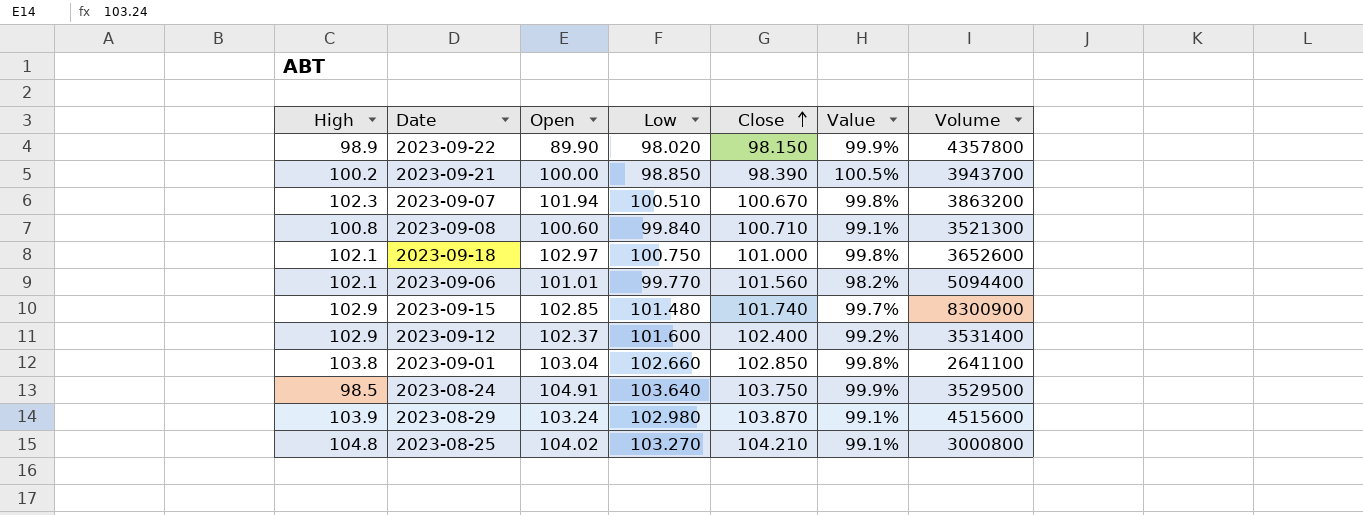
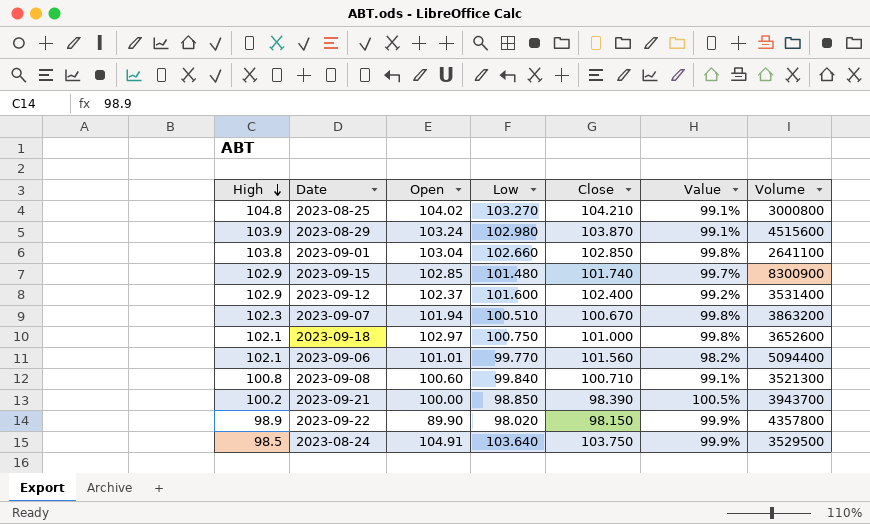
row order: Close ascending -> High descending

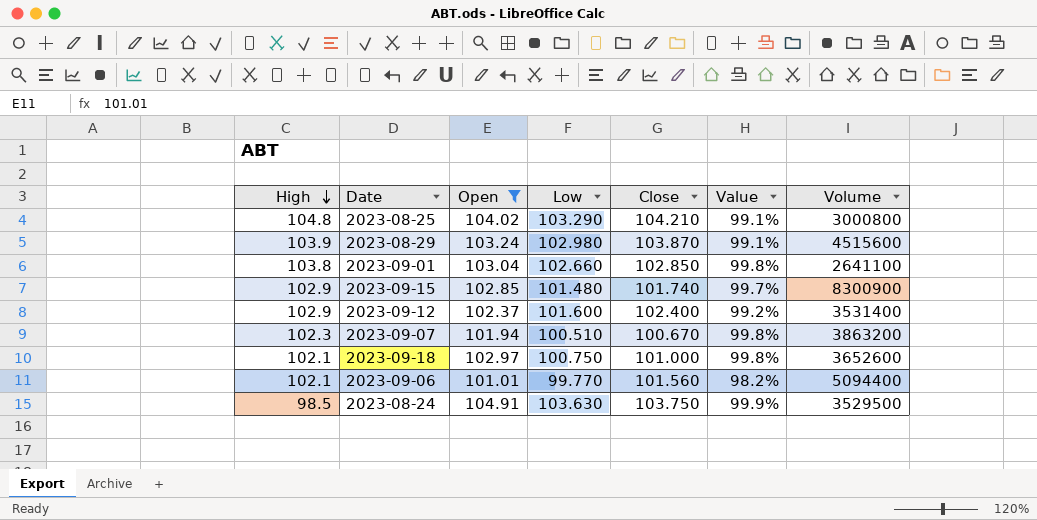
filter: none -> Open >= 101.01
2023-08-25 | Low: 103.270 -> 103.290
2023-08-24 | Low: 103.640 -> 103.630

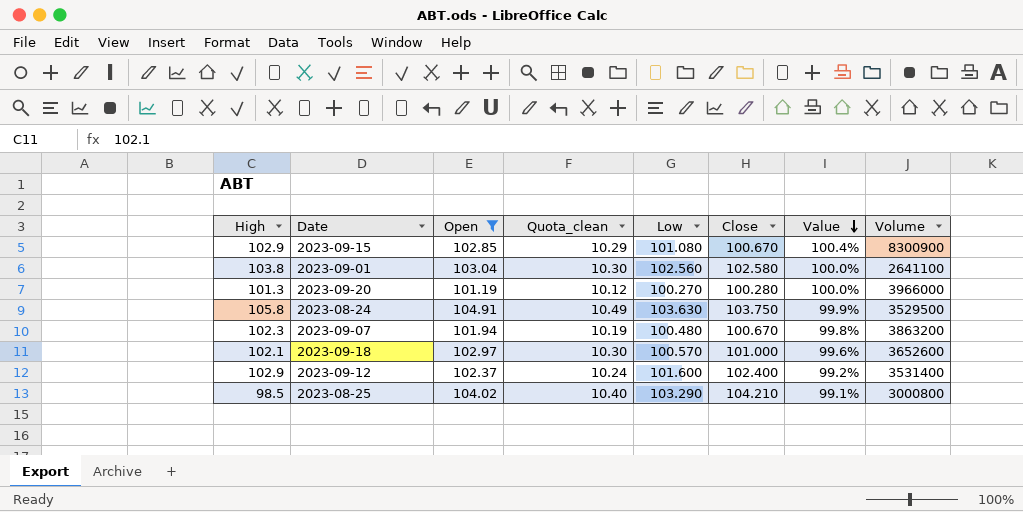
row order: High descending -> Value descending
column Quota_clean | formula: none -> [Open] * 0.1
row 2023-08-29: 103.9 | 103.24 | 102.980 | 103.870 | 99.1% | 4515600 -> none
row 2023-09-06: 102.1 | 101.01 | 99.770 | 101.560 | 98.2% | 5094400 -> none
2023-09-15 | Low: 101.480 -> 101.080
2023-09-15 | Close: 101.740 -> 100.670
2023-09-15 | Value: 99.7% -> 100.4%
2023-09-01 | Low: 102.660 -> 102.560
2023-09-01 | Close: 102.850 -> 102.580
2023-09-01 | Value: 99.8% -> 100.0%
row 2023-09-20: none -> 101.3 | 101.19 | 10.12 | 100.270 | 100.280 | 100.0% | 3966000
2023-08-24 | High: 98.5 -> 105.8
2023-09-07 | Low: 100.510 -> 100.480
2023-09-18 | Low: 100.750 -> 100.570
2023-09-18 | Value: 99.8% -> 99.6%
2023-08-25 | High: 104.8 -> 98.5

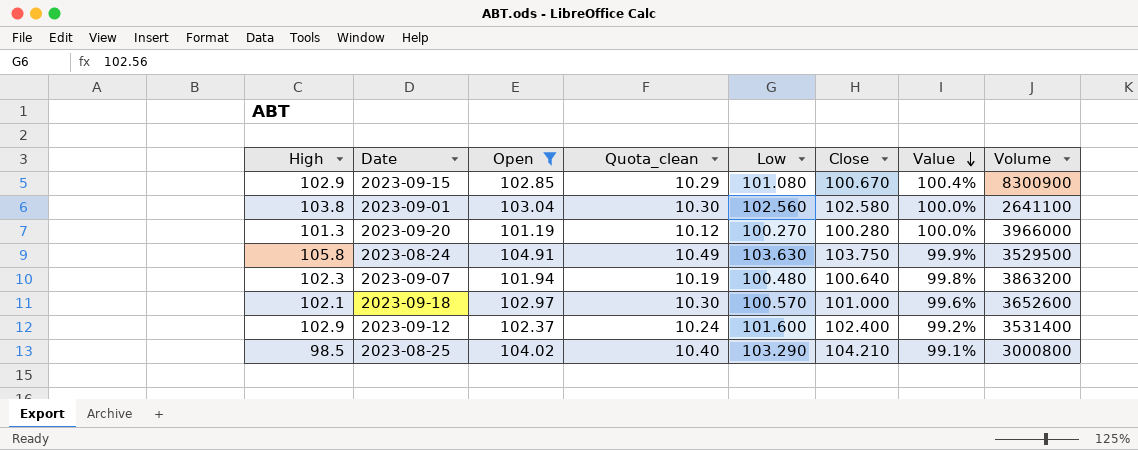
2023-09-07 | Close: 100.670 -> 100.640

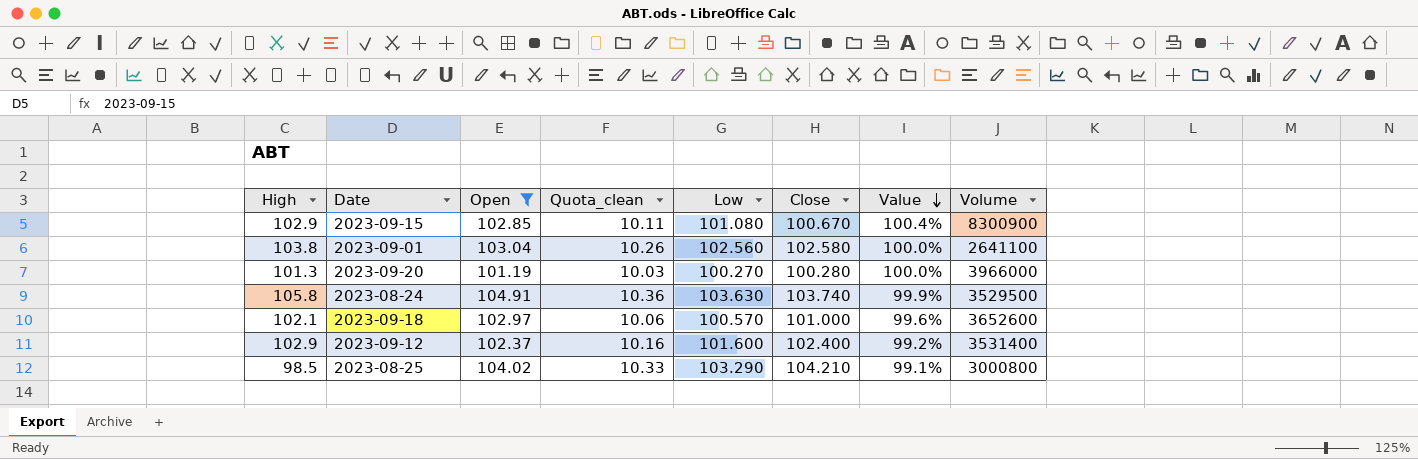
column Quota_clean | formula: [Open] * 0.1 -> [Low] * 0.1
row 2023-09-07: 102.3 | 101.94 | 10.19 | 100.480 | 100.640 | 99.8% | 3863200 -> none
2023-08-24 | Close: 103.750 -> 103.740

